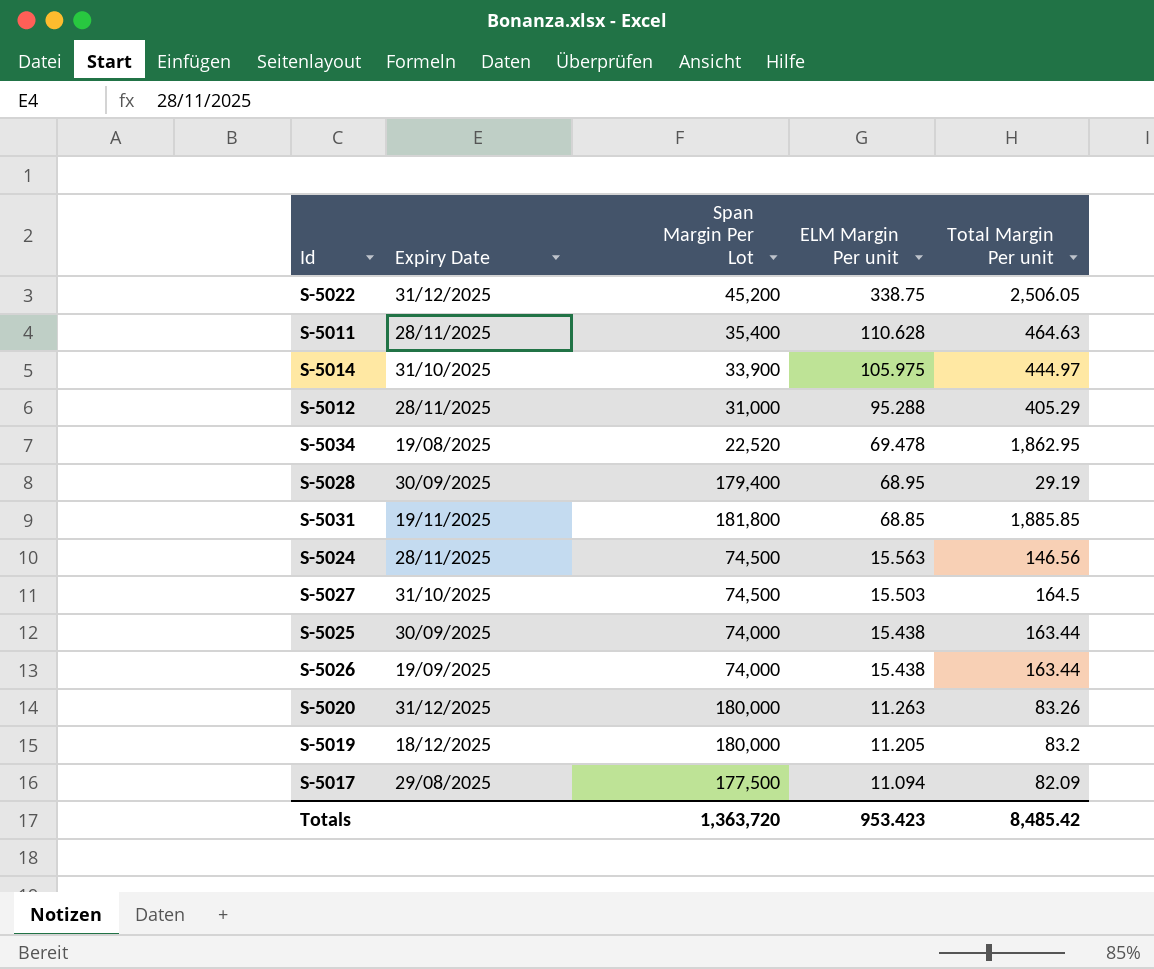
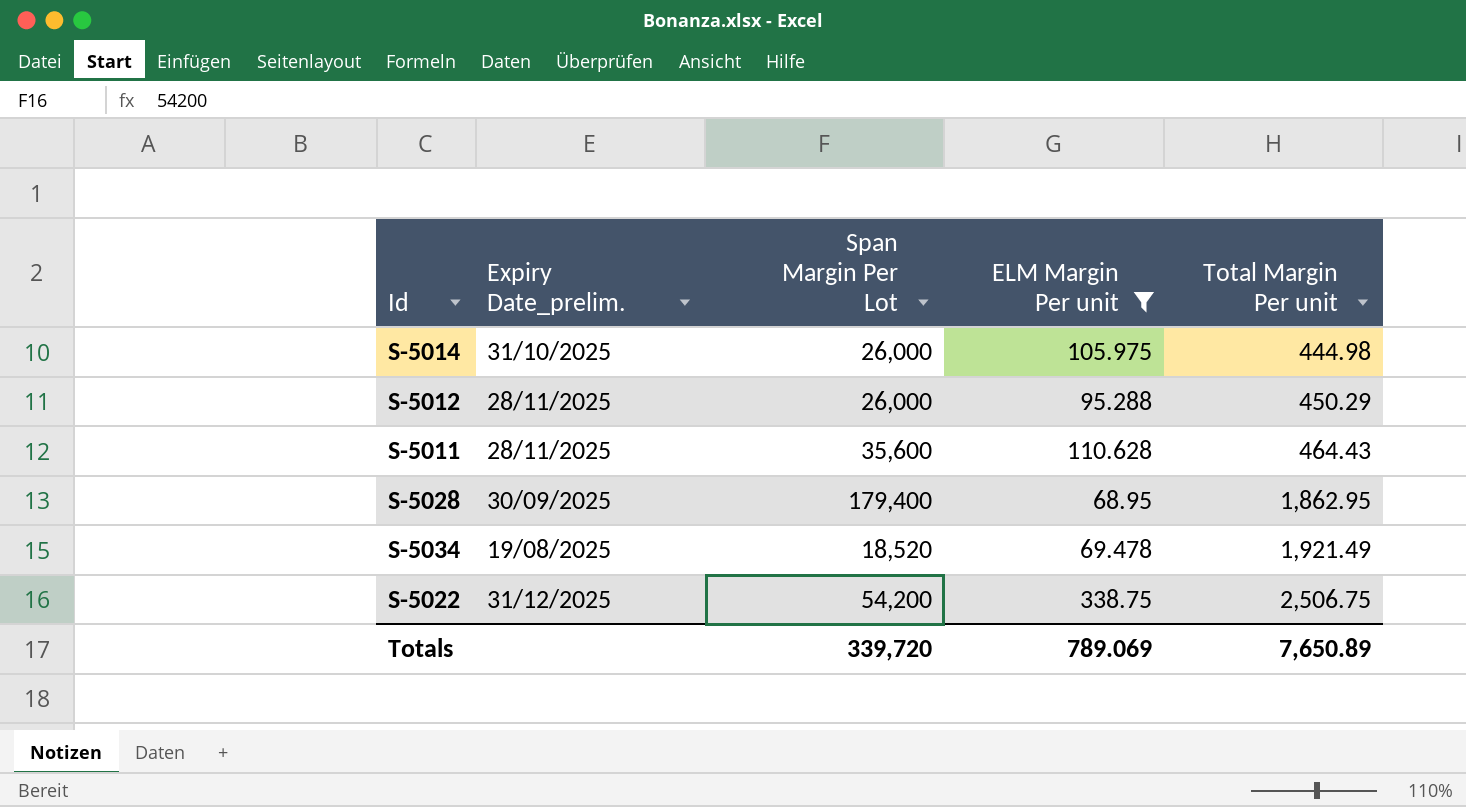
filter: none -> ELM Margin Per unit >= 68.95
row order: ELM Margin Per unit descending -> Total Margin Per unit ascending
column name: Expiry Date -> Expiry Date_prelim.
S-5014 | Span Margin Per Lot: 33,900 -> 26,000
S-5014 | Total Margin Per unit: 444.97 -> 444.98
S-5012 | Span Margin Per Lot: 31,000 -> 26,000
S-5012 | Total Margin Per unit: 405.29 -> 450.29
S-5011 | Span Margin Per Lot: 35,400 -> 35,600
S-5011 | Total Margin Per unit: 464.63 -> 464.43
S-5028 | Total Margin Per unit: 29.19 -> 1,862.95
S-5034 | Span Margin Per Lot: 22,520 -> 18,520
S-5034 | Total Margin Per unit: 1,862.95 -> 1,921.49
S-5022 | Span Margin Per Lot: 45,200 -> 54,200
S-5022 | Total Margin Per unit: 2,506.05 -> 2,506.75
Totals | Span Margin Per Lot: 1,363,720 -> 339,720
Totals | ELM Margin Per unit: 953.423 -> 789.069
Totals | Total Margin Per unit: 8,485.42 -> 7,650.89

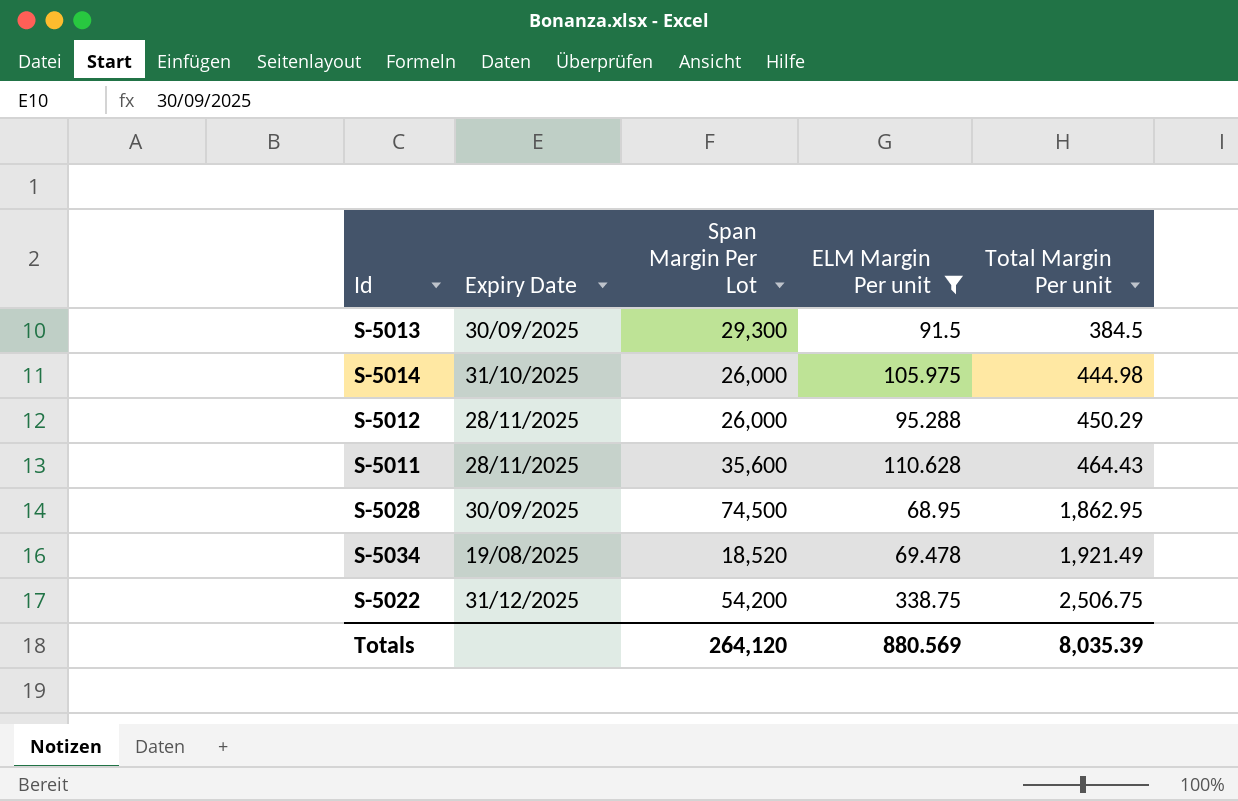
column name: Expiry Date_prelim. -> Expiry Date
row S-5013: none -> 30/09/2025 | 29,300 | 91.5 | 384.5
S-5028 | Span Margin Per Lot: 179,400 -> 74,500
Totals | Span Margin Per Lot: 339,720 -> 264,120
Totals | ELM Margin Per unit: 789.069 -> 880.569
Totals | Total Margin Per unit: 7,650.89 -> 8,035.39

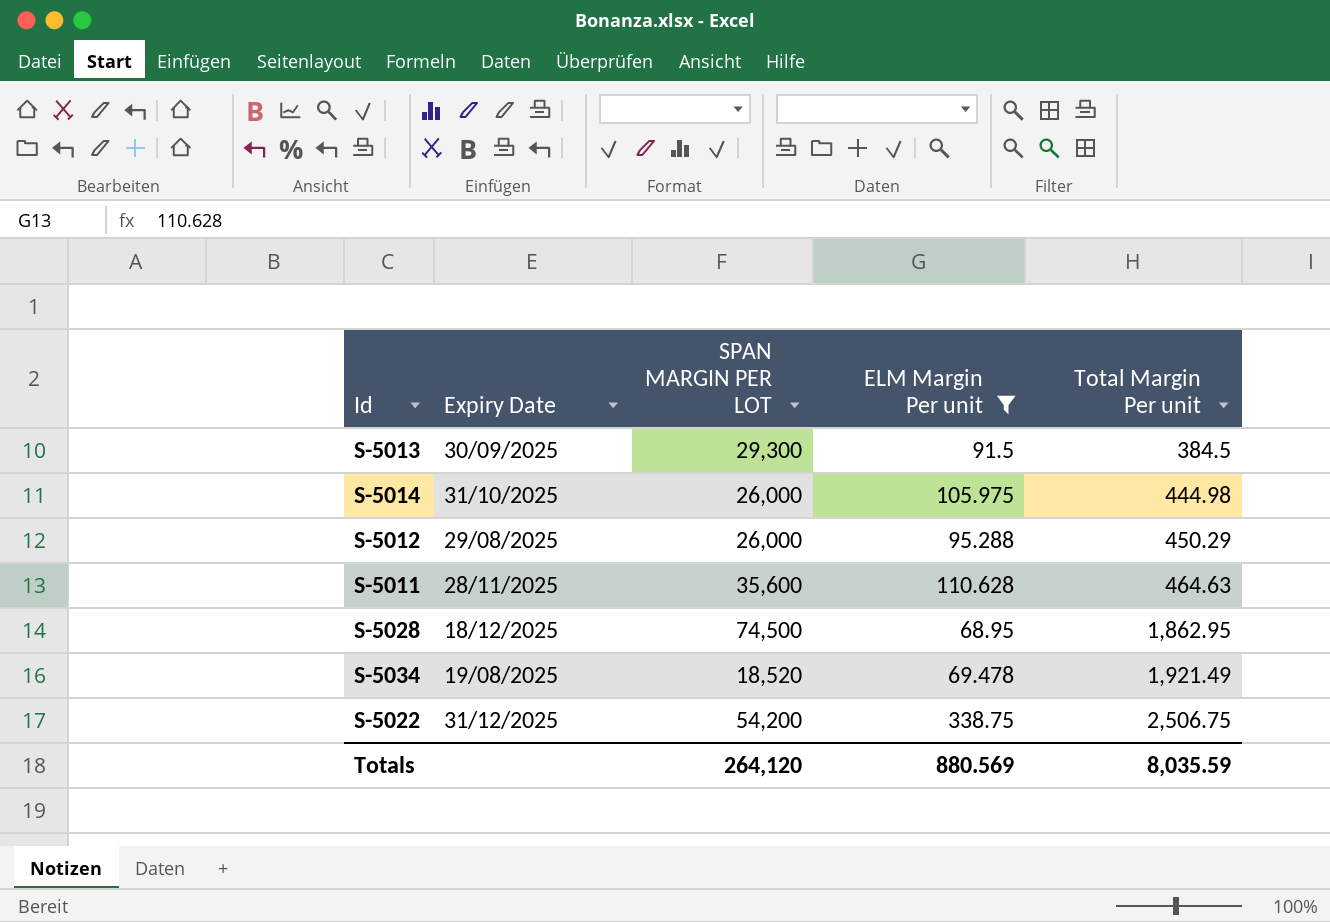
column name: Span Margin Per Lot -> SPAN MARGIN PER LOT
S-5012 | Expiry Date: 28/11/2025 -> 29/08/2025
S-5011 | Total Margin Per unit: 464.43 -> 464.63
S-5028 | Expiry Date: 30/09/2025 -> 18/12/2025
Totals | Total Margin Per unit: 8,035.39 -> 8,035.59

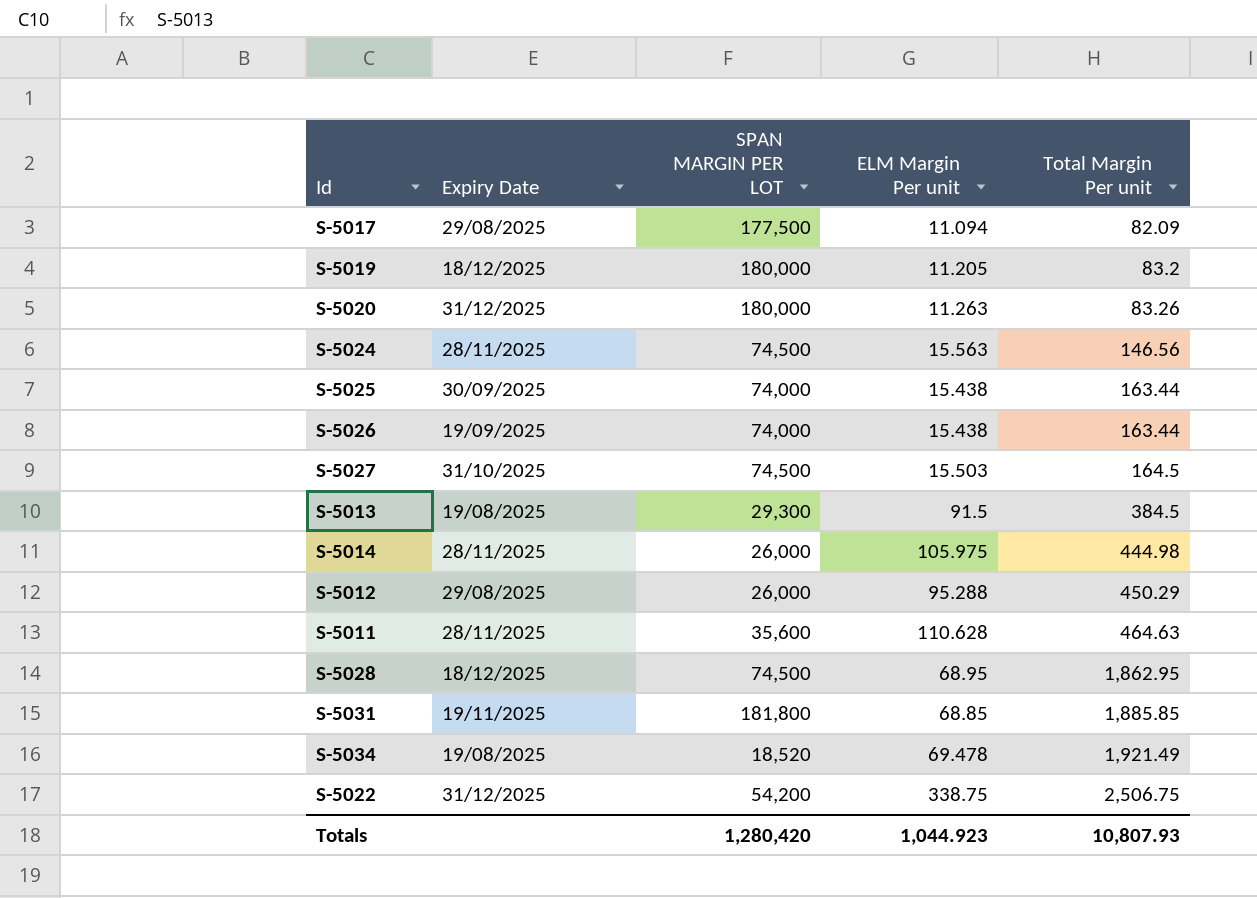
filter: ELM Margin Per unit >= 68.95 -> none
S-5013 | Expiry Date: 30/09/2025 -> 19/08/2025
S-5014 | Expiry Date: 31/10/2025 -> 28/11/2025
Totals | SPAN MARGIN PER LOT: 264,120 -> 1,280,420
Totals | ELM Margin Per unit: 880.569 -> 1,044.923
Totals | Total Margin Per unit: 8,035.59 -> 10,807.93

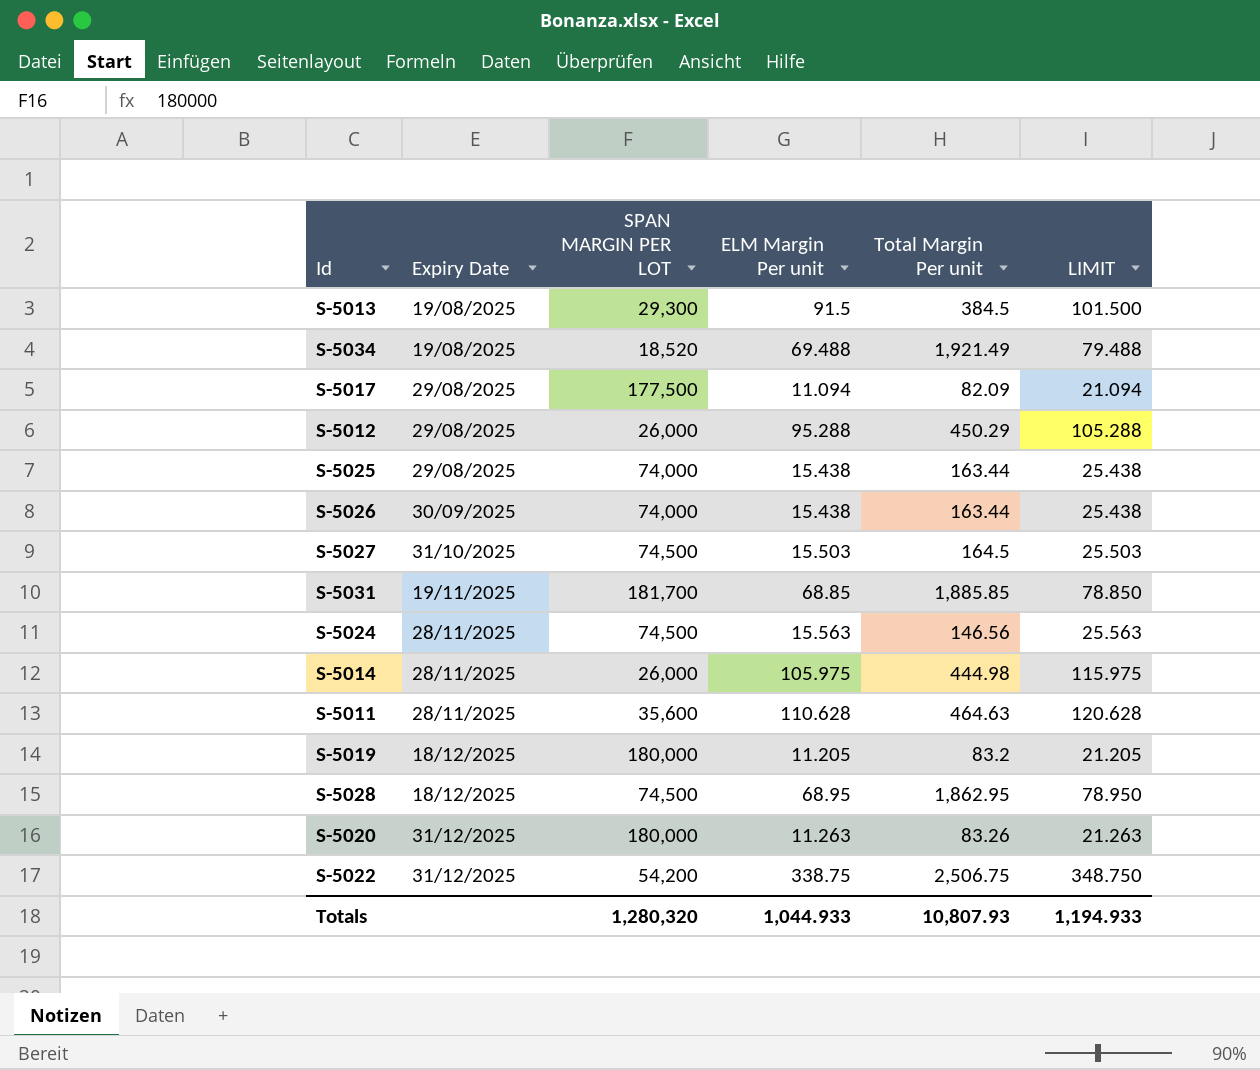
row order: Total Margin Per unit ascending -> Expiry Date ascending
column LIMIT | formula: none -> [ELM Margin Per unit] + 10
S-5034 | ELM Margin Per unit: 69.478 -> 69.488
S-5025 | Expiry Date: 30/09/2025 -> 29/08/2025
S-5026 | Expiry Date: 19/09/2025 -> 30/09/2025
S-5031 | SPAN MARGIN PER LOT: 181,800 -> 181,700
Totals | SPAN MARGIN PER LOT: 1,280,420 -> 1,280,320
Totals | ELM Margin Per unit: 1,044.923 -> 1,044.933

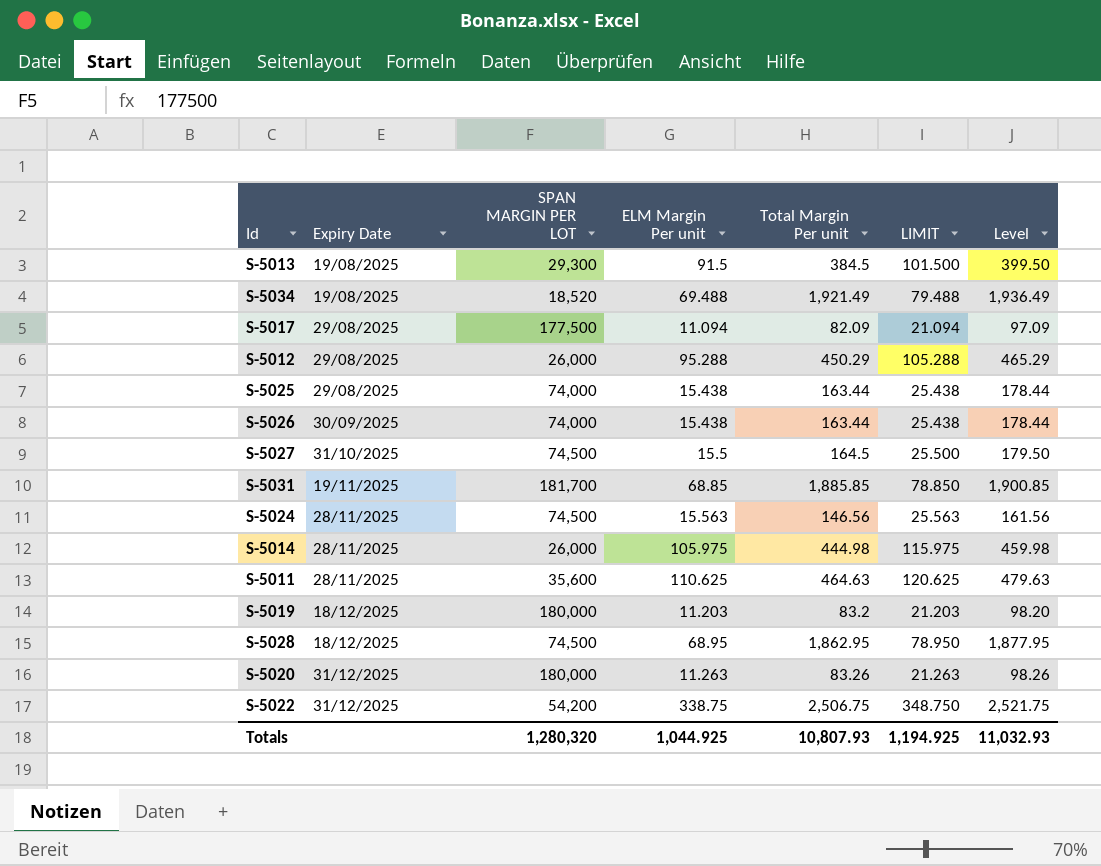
column Level | formula: none -> [Total Margin Per unit] + 15
S-5027 | ELM Margin Per unit: 15.503 -> 15.5
S-5027 | LIMIT: 25.503 -> 25.500
S-5011 | ELM Margin Per unit: 110.628 -> 110.625
S-5011 | LIMIT: 120.628 -> 120.625
S-5019 | ELM Margin Per unit: 11.205 -> 11.203
S-5019 | LIMIT: 21.205 -> 21.203
Totals | ELM Margin Per unit: 1,044.933 -> 1,044.925
Totals | LIMIT: 1,194.933 -> 1,194.925

